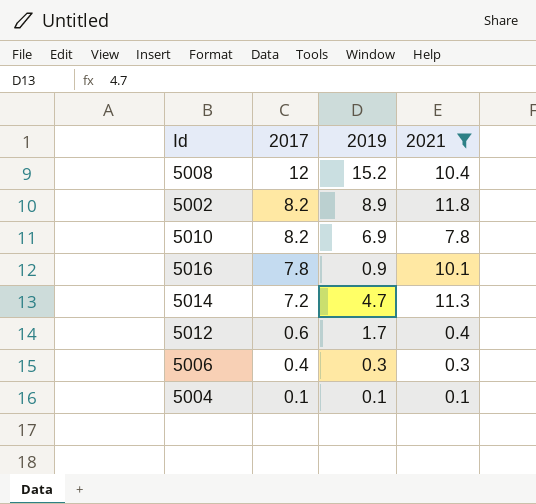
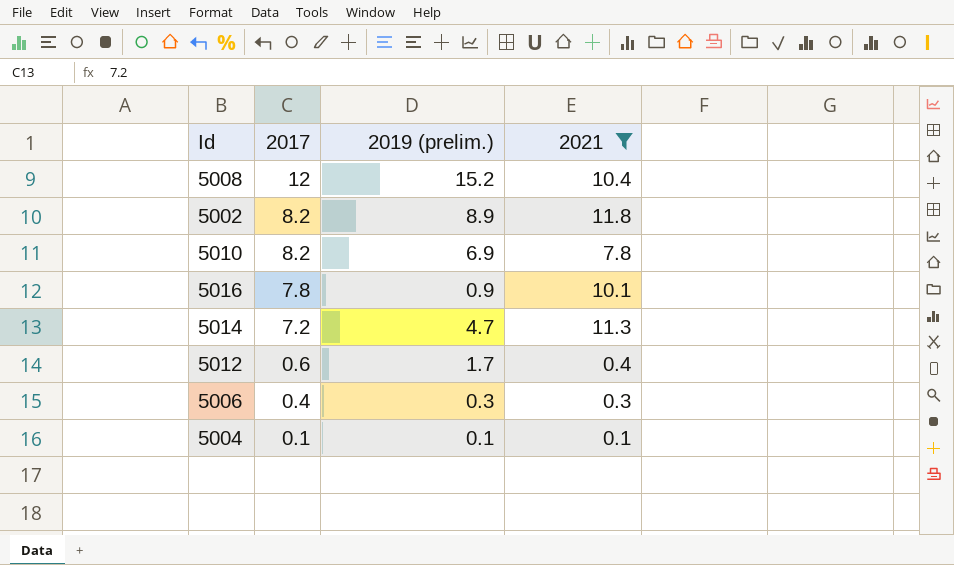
column name: 2019 -> 2019 (prelim.)

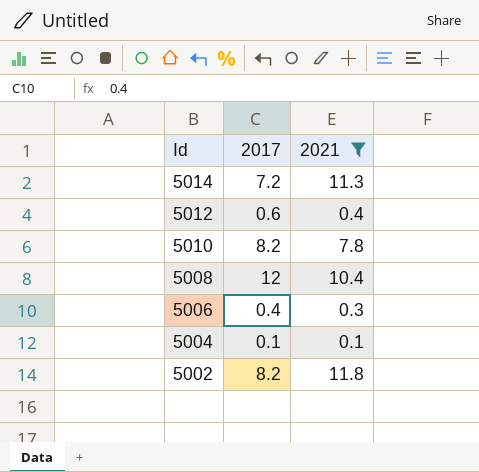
row order: 2017 descending -> Id descending
column 2019 (prelim.) | position: 3 -> none
row 5016: 7.8 | 0.9 | 10.1 -> none

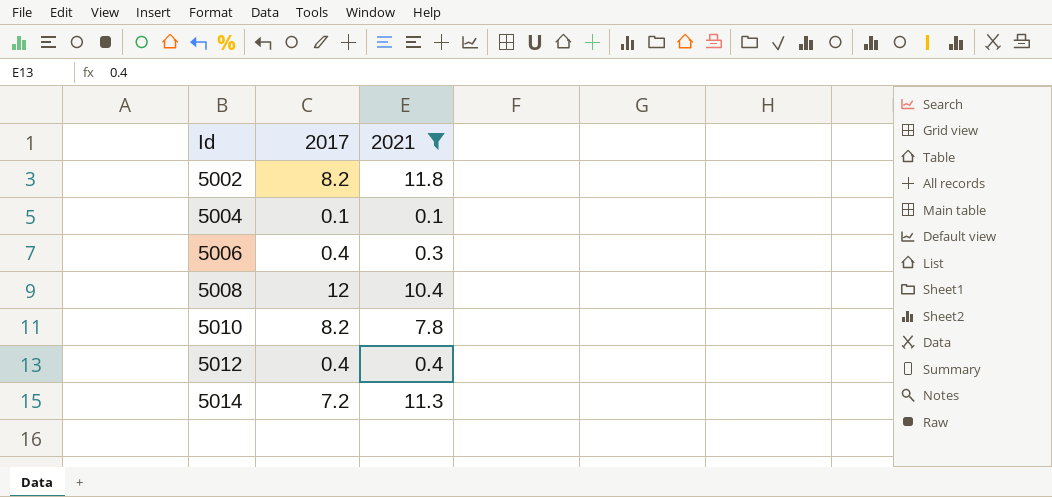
row order: Id descending -> Id ascending
5012 | 2017: 0.6 -> 0.4

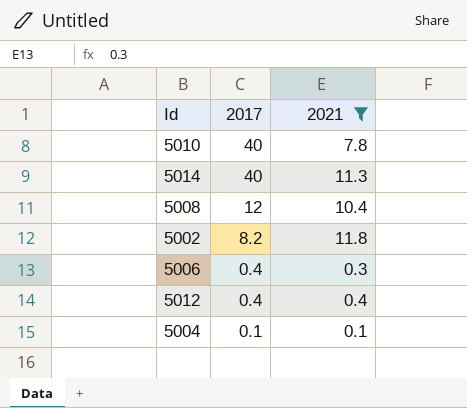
row order: Id ascending -> 2017 descending
5010 | 2017: 8.2 -> 40
5014 | 2017: 7.2 -> 40

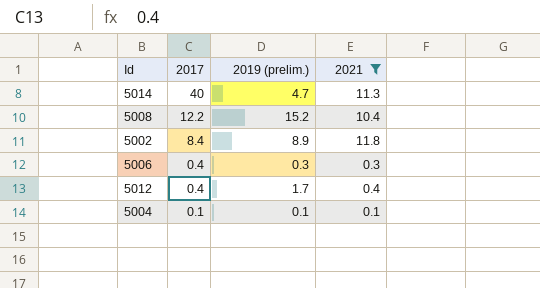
column 2019 (prelim.) | position: none -> 3
row 5010: 40 | 7.8 -> none
5008 | 2017: 12 -> 12.2
5002 | 2017: 8.2 -> 8.4

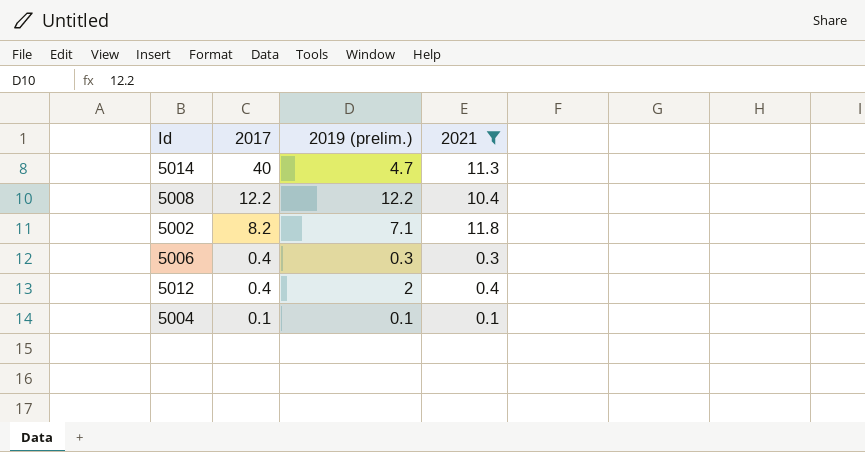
5008 | 2019 (prelim.): 15.2 -> 12.2
5002 | 2017: 8.4 -> 8.2
5002 | 2019 (prelim.): 8.9 -> 7.1
5012 | 2019 (prelim.): 1.7 -> 2

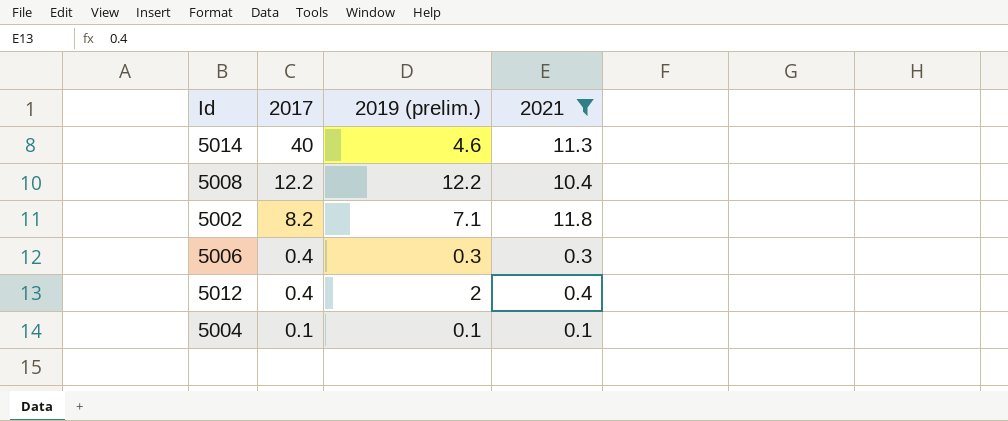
5014 | 2019 (prelim.): 4.7 -> 4.6

